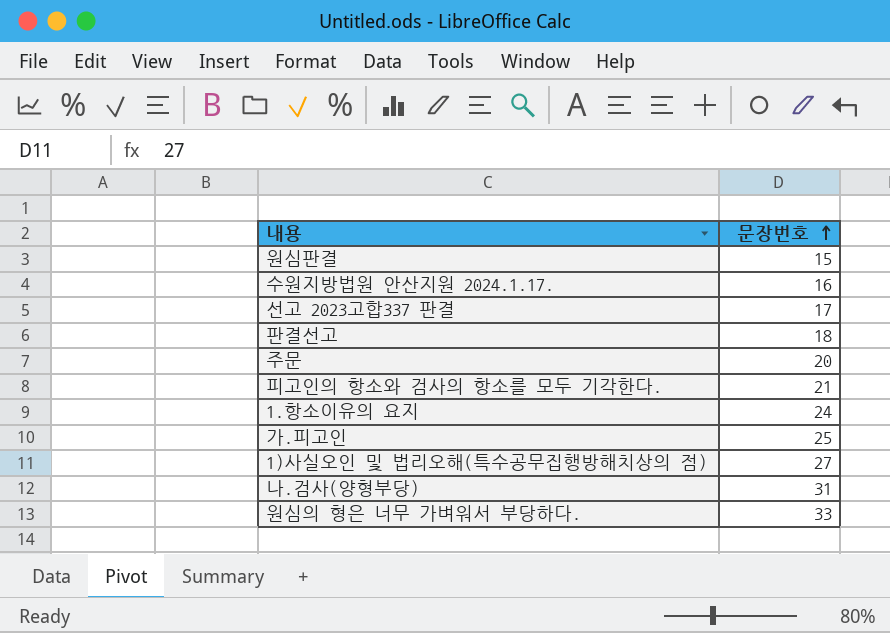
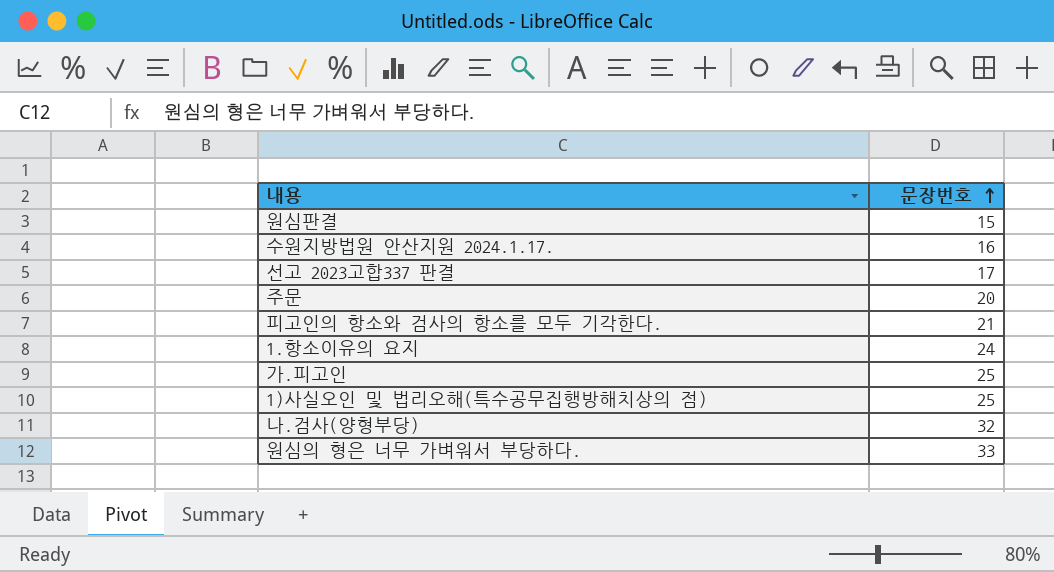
row 판결선고: 18 -> none
1)사실오인 및 법리오해(특수공무집행방해치상의 점) | 문장번호: 27 -> 25
나.검사(양형부당) | 문장번호: 31 -> 32

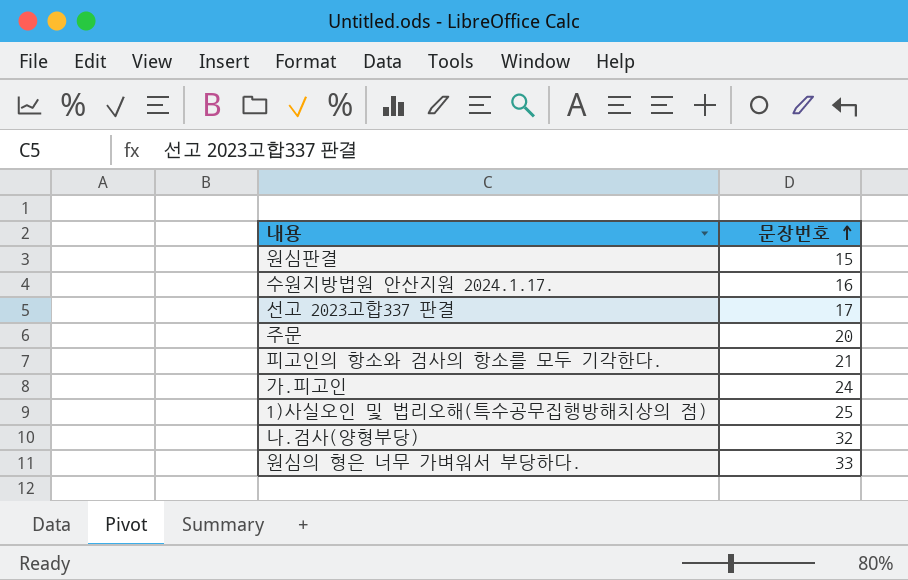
row 1.항소이유의 요지: 24 -> none
가.피고인 | 문장번호: 25 -> 24

